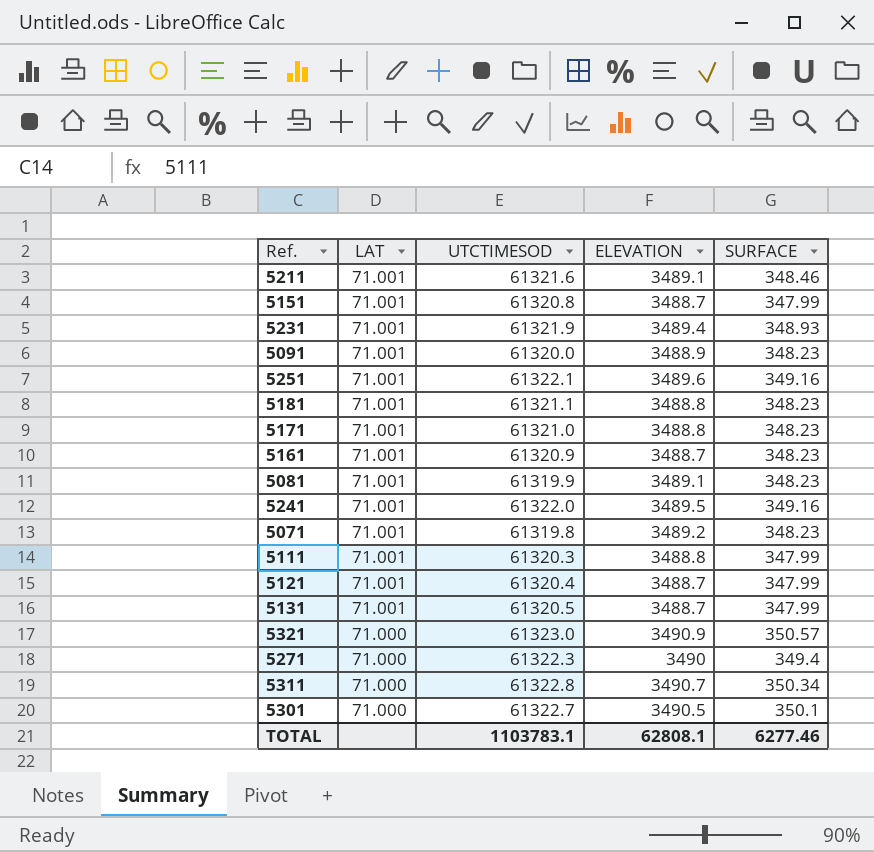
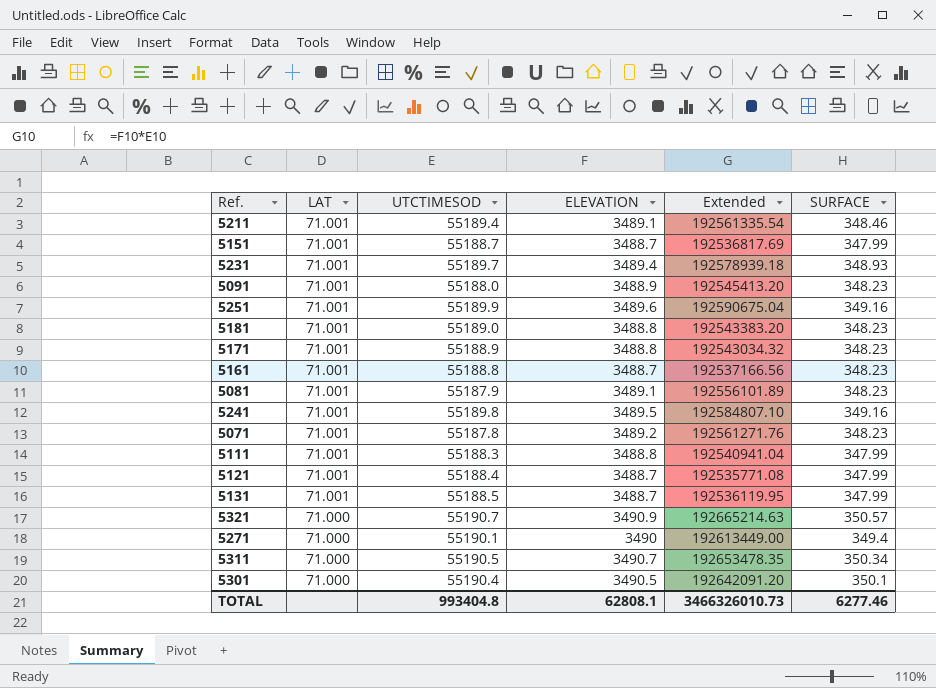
column Extended | formula: none -> [UTCTIMESOD] * [ELEVATION]
5211 | UTCTIMESOD: 61321.6 -> 55189.4
5151 | UTCTIMESOD: 61320.8 -> 55188.7
5231 | UTCTIMESOD: 61321.9 -> 55189.7
5091 | UTCTIMESOD: 61320.0 -> 55188.0
5251 | UTCTIMESOD: 61322.1 -> 55189.9
5181 | UTCTIMESOD: 61321.1 -> 55189.0
5171 | UTCTIMESOD: 61321.0 -> 55188.9
5161 | UTCTIMESOD: 61320.9 -> 55188.8
5081 | UTCTIMESOD: 61319.9 -> 55187.9
5241 | UTCTIMESOD: 61322.0 -> 55189.8
5071 | UTCTIMESOD: 61319.8 -> 55187.8
5111 | UTCTIMESOD: 61320.3 -> 55188.3
5121 | UTCTIMESOD: 61320.4 -> 55188.4
5131 | UTCTIMESOD: 61320.5 -> 55188.5
5321 | UTCTIMESOD: 61323.0 -> 55190.7
5271 | UTCTIMESOD: 61322.3 -> 55190.1
5311 | UTCTIMESOD: 61322.8 -> 55190.5
5301 | UTCTIMESOD: 61322.7 -> 55190.4
TOTAL | UTCTIMESOD: 1103783.1 -> 993404.8

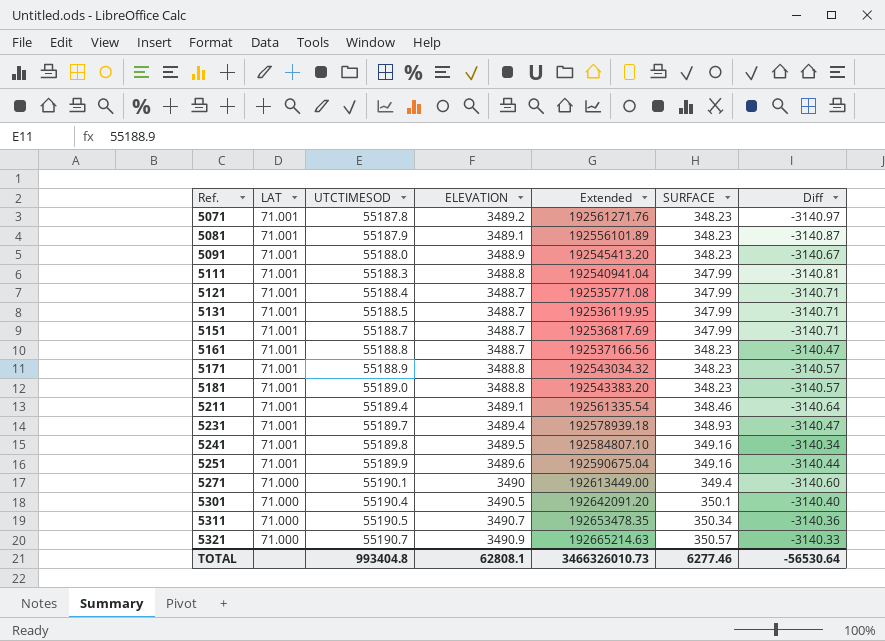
row order: LAT descending -> Ref. ascending
column Diff | formula: none -> [SURFACE] - [ELEVATION]

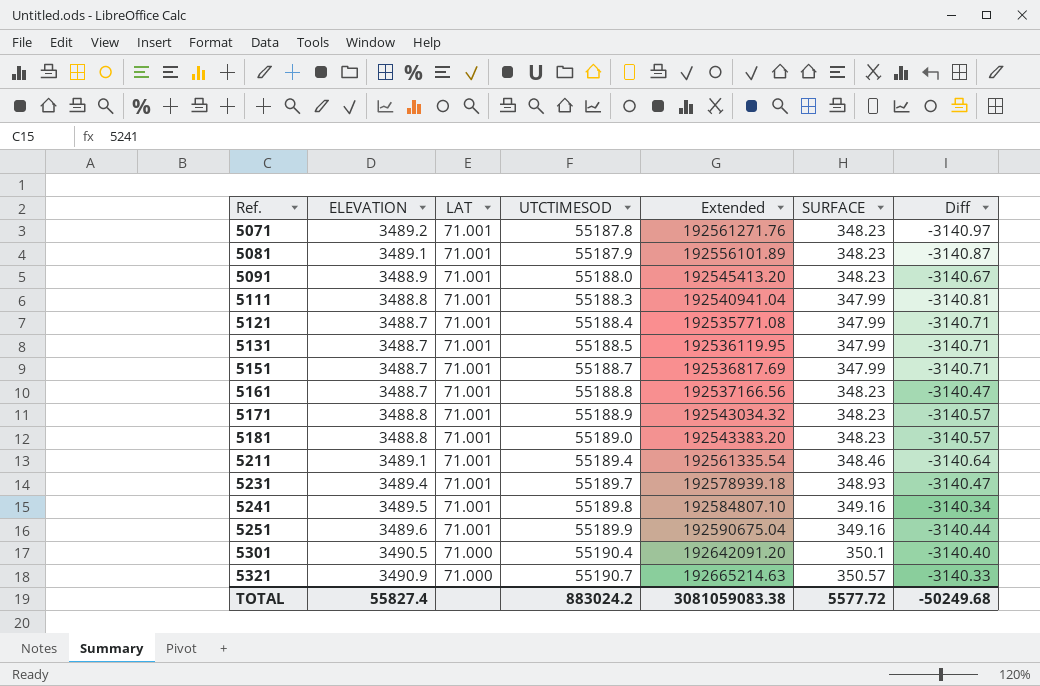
column ELEVATION | position: 4 -> 2
row 5271: 71.000 | 55190.1 | 3490 | 192613449.00 | 349.4 | -3140.60 -> none
row 5311: 71.000 | 55190.5 | 3490.7 | 192653478.35 | 350.34 | -3140.36 -> none
TOTAL | ELEVATION: 62808.1 -> 55827.4
TOTAL | UTCTIMESOD: 993404.8 -> 883024.2
TOTAL | Extended: 3466326010.73 -> 3081059083.38
TOTAL | SURFACE: 6277.46 -> 5577.72
TOTAL | Diff: -56530.64 -> -50249.68

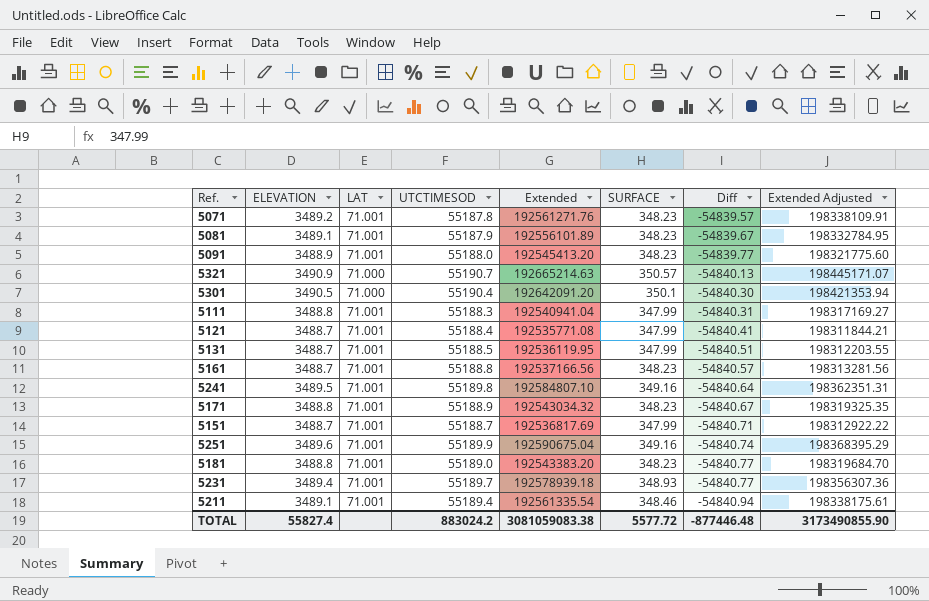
row order: Ref. ascending -> Diff descending
column Diff | formula: [SURFACE] - [ELEVATION] -> [SURFACE] - [UTCTIMESOD]
column Extended Adjusted | formula: none -> [Extended] * 1.03
TOTAL | Diff: -50249.68 -> -877446.48

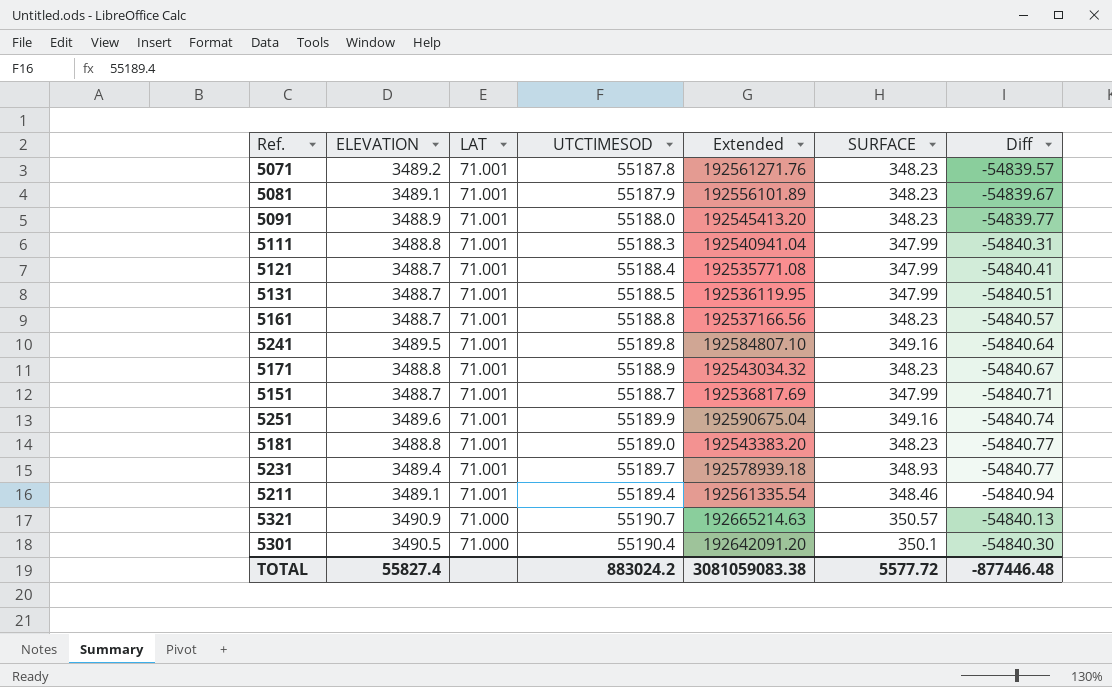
row order: Diff descending -> LAT descending
column Extended Adjusted | formula: [Extended] * 1.03 -> none

